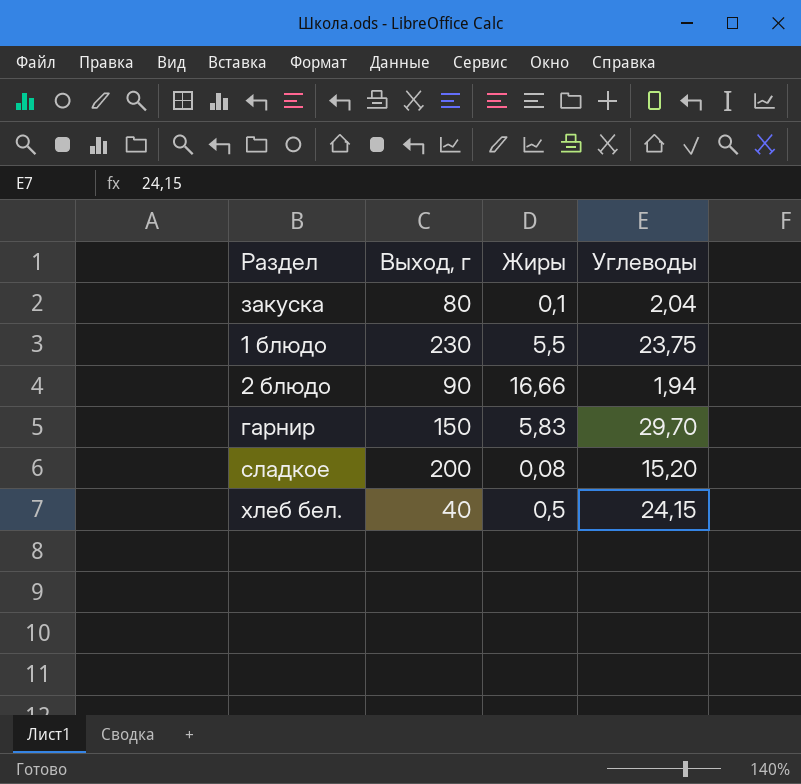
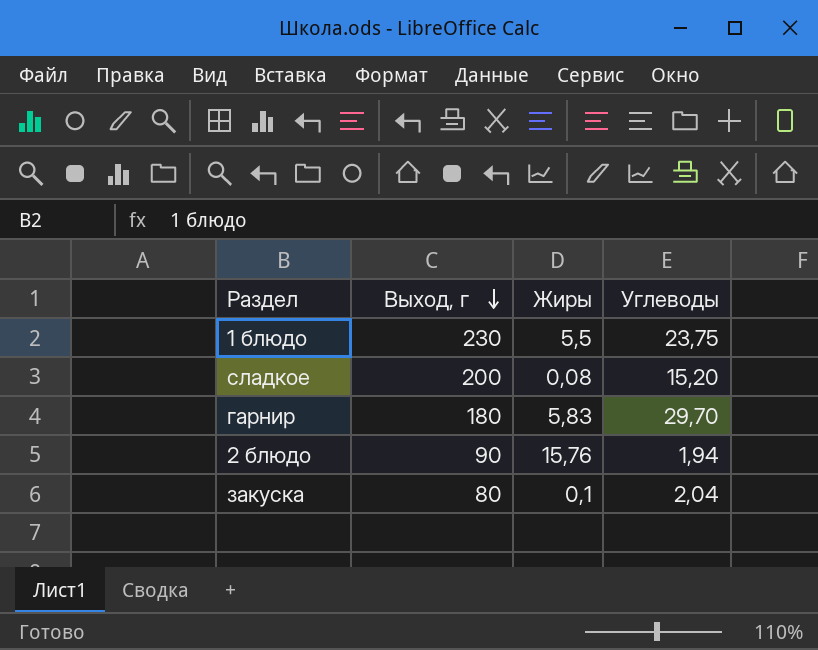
row order: none -> Выход, г descending
row хлеб бел.: 40 | 0,5 | 24,15 -> none
гарнир | Выход, г: 150 -> 180
2 блюдо | Жиры: 16,66 -> 15,76

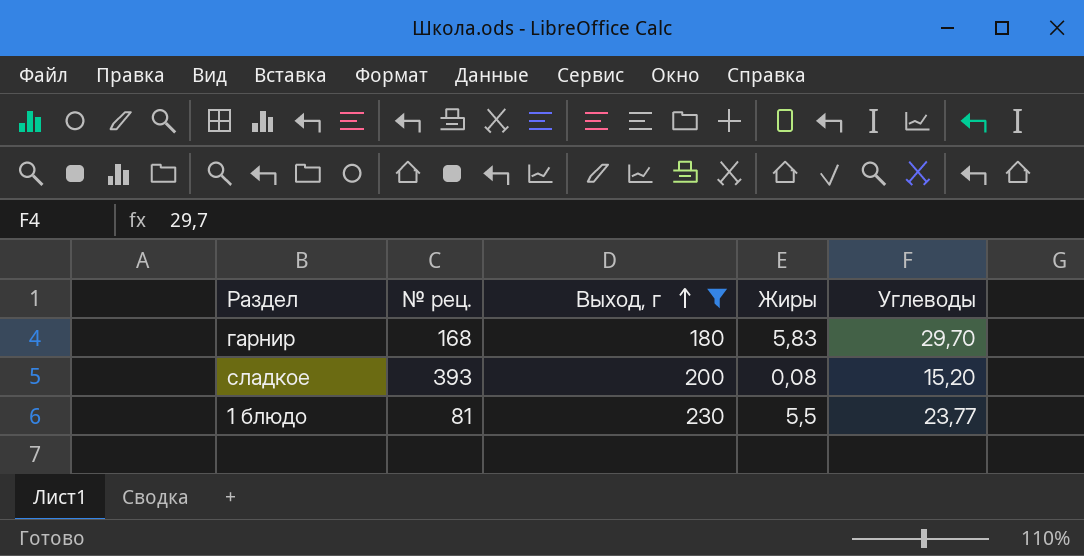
filter: none -> Выход, г >= 180
row order: Выход, г descending -> Выход, г ascending
column № рец. | position: none -> 2
1 блюдо | Углеводы: 23,75 -> 23,77

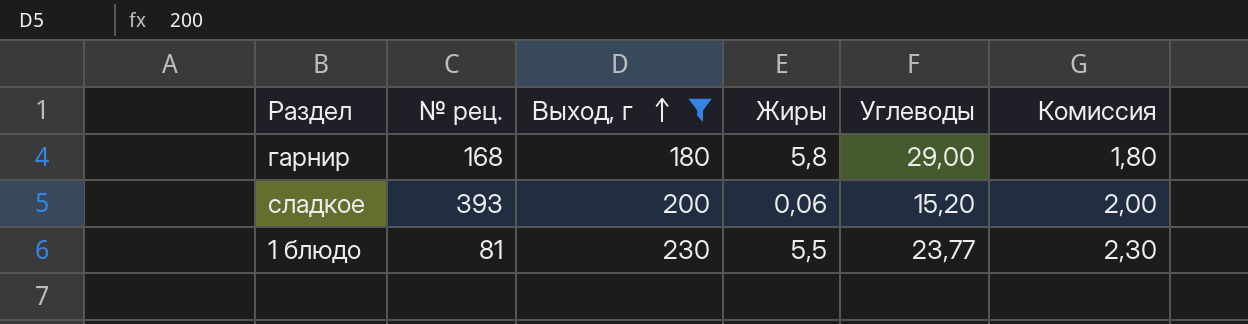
column Комиссия | formula: none -> [Выход, г] * 0,01
гарнир | Жиры: 5,83 -> 5,8
гарнир | Углеводы: 29,70 -> 29,00
сладкое | Жиры: 0,08 -> 0,06

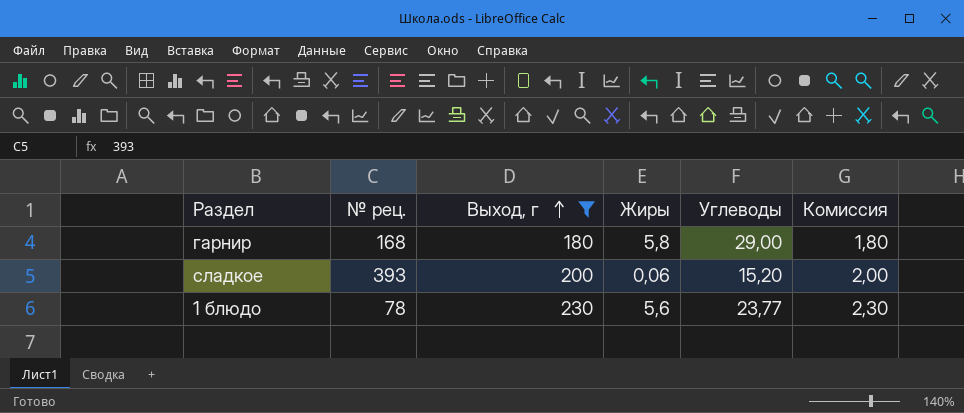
1 блюдо | № рец.: 81 -> 78
1 блюдо | Жиры: 5,5 -> 5,6

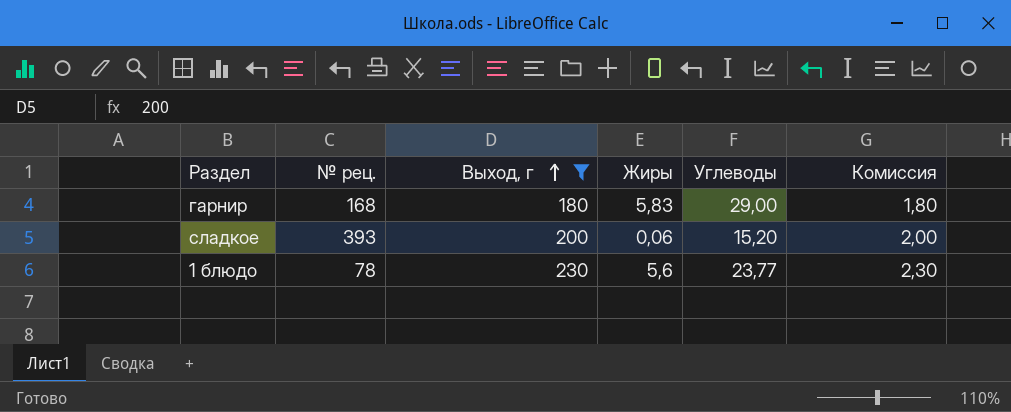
гарнир | Жиры: 5,8 -> 5,83

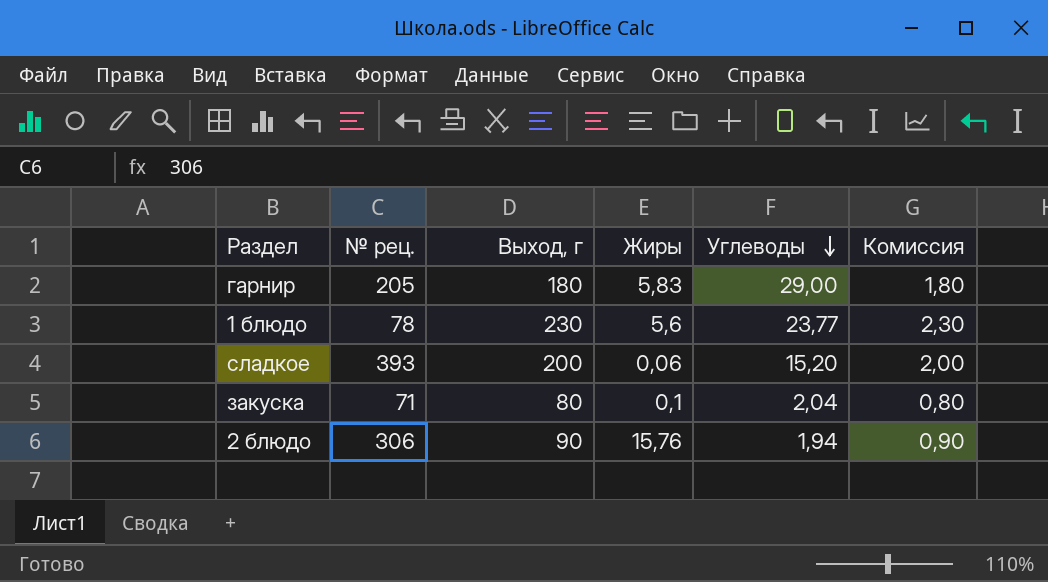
filter: Выход, г >= 180 -> none
row order: Выход, г ascending -> Углеводы descending
гарнир | № рец.: 168 -> 205

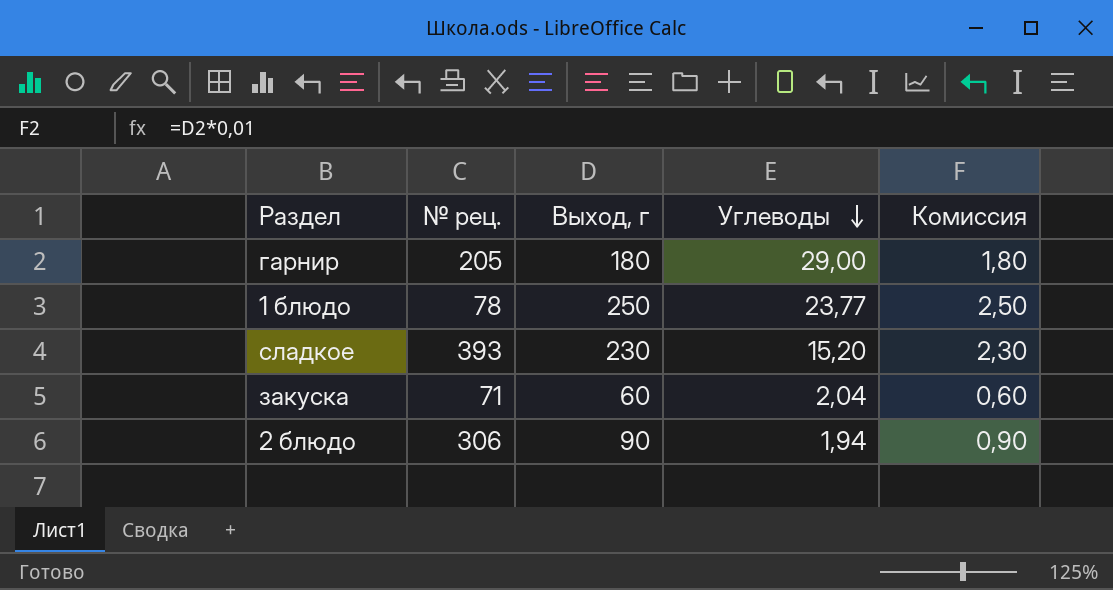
column Жиры | position: 4 -> none
1 блюдо | Выход, г: 230 -> 250
1 блюдо | Комиссия: 2,30 -> 2,50
сладкое | Выход, г: 200 -> 230
сладкое | Комиссия: 2,00 -> 2,30
закуска | Выход, г: 80 -> 60
закуска | Комиссия: 0,80 -> 0,60

